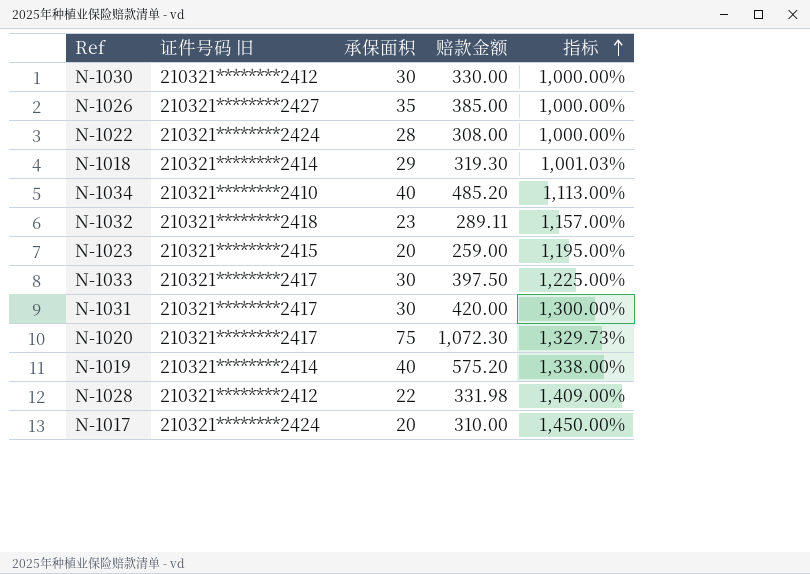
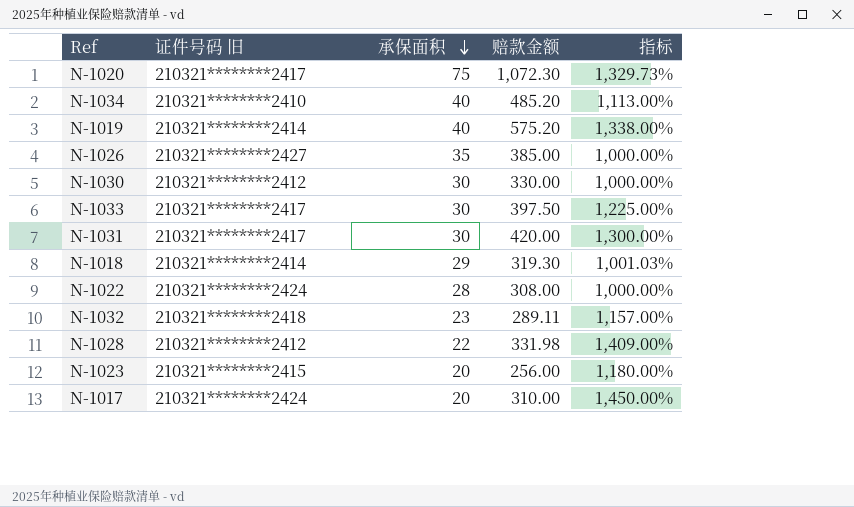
row order: 指标 ascending -> 承保面积 descending
N-1023 | 赔款金额: 259.00 -> 256.00
N-1023 | 指标: 1,195.00% -> 1,180.00%

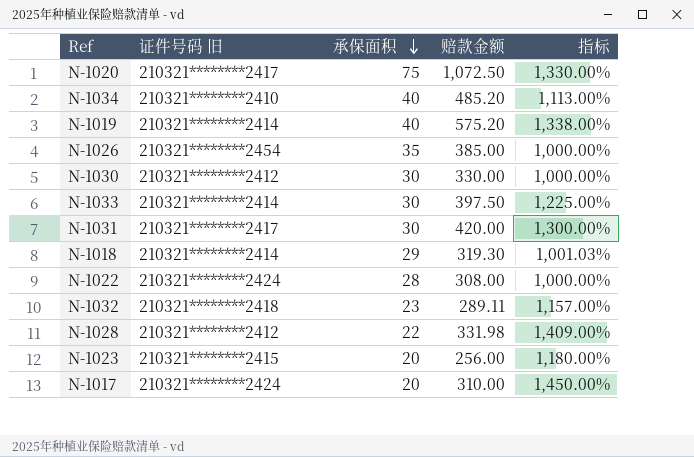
N-1020 | 赔款金额: 1,072.30 -> 1,072.50
N-1020 | 指标: 1,329.73% -> 1,330.00%
N-1026 | 证件号码 旧: 210321********2427 -> 210321********2454
N-1033 | 证件号码 旧: 210321********2417 -> 210321********2414

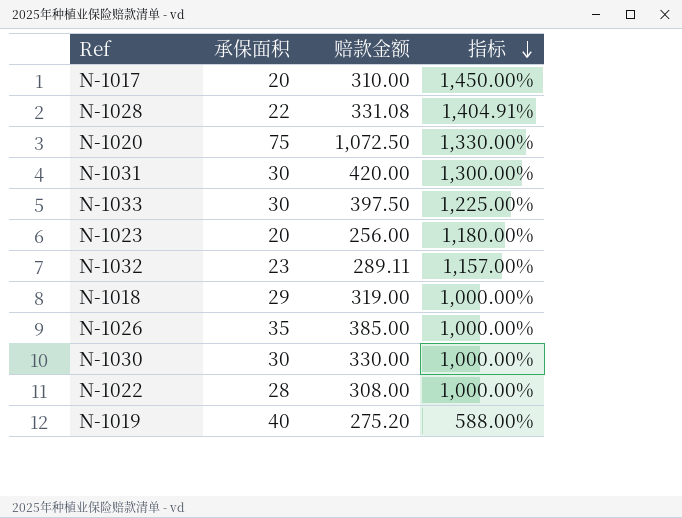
row order: 承保面积 descending -> 指标 descending
column 证件号码 旧 | position: 2 -> none
row N-1034: 210321********2410 | 40 | 485.20 | 1,113.00% -> none
N-1028 | 赔款金额: 331.98 -> 331.08
N-1028 | 指标: 1,409.00% -> 1,404.91%
N-1018 | 赔款金额: 319.30 -> 319.00
N-1018 | 指标: 1,001.03% -> 1,000.00%
N-1019 | 赔款金额: 575.20 -> 275.20
N-1019 | 指标: 1,338.00% -> 588.00%

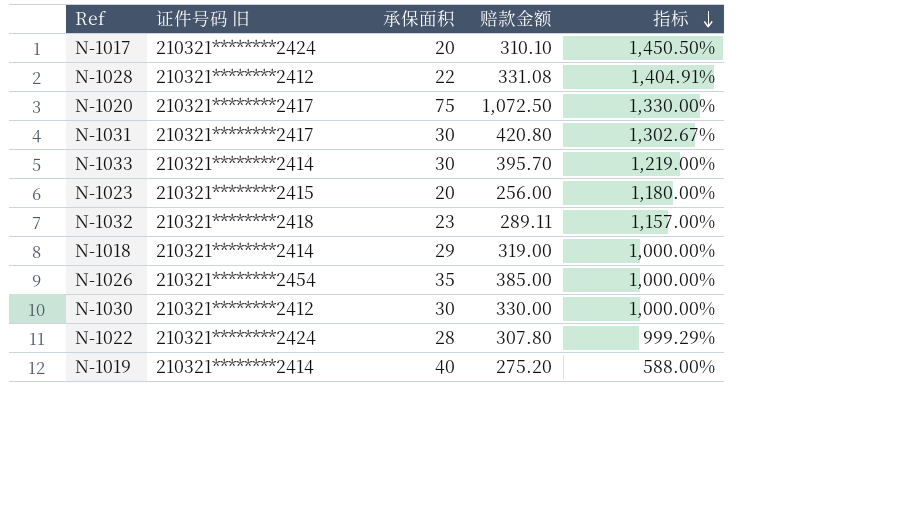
column 证件号码 旧 | position: none -> 2
N-1017 | 赔款金额: 310.00 -> 310.10
N-1017 | 指标: 1,450.00% -> 1,450.50%
N-1031 | 赔款金额: 420.00 -> 420.80
N-1031 | 指标: 1,300.00% -> 1,302.67%
N-1033 | 赔款金额: 397.50 -> 395.70
N-1033 | 指标: 1,225.00% -> 1,219.00%
N-1022 | 赔款金额: 308.00 -> 307.80
N-1022 | 指标: 1,000.00% -> 999.29%

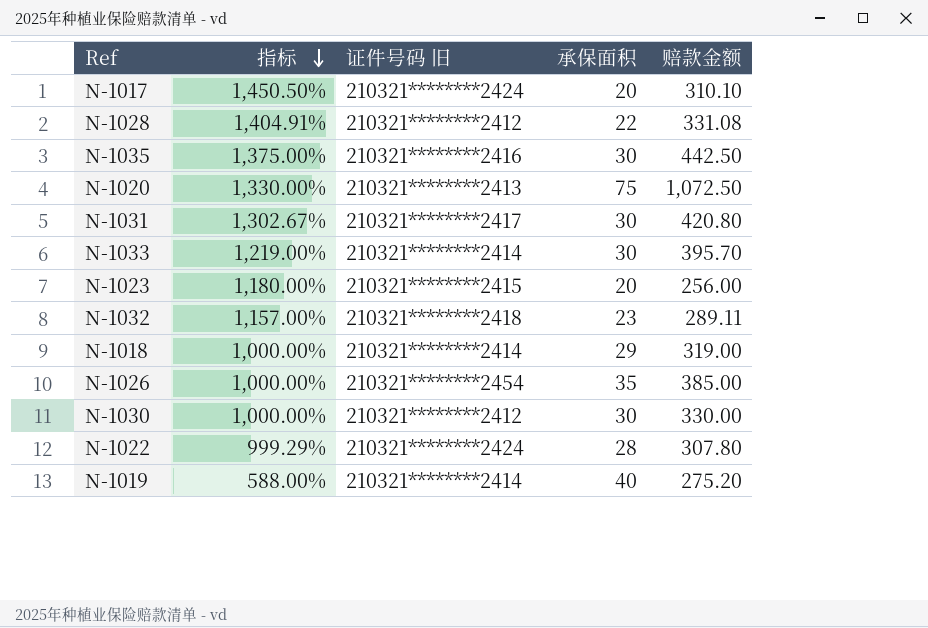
column 指标 | position: 5 -> 2
row N-1035: none -> 1,375.00% | 210321********2416 | 30 | 442.50
N-1020 | 证件号码 旧: 210321********2417 -> 210321********2413

